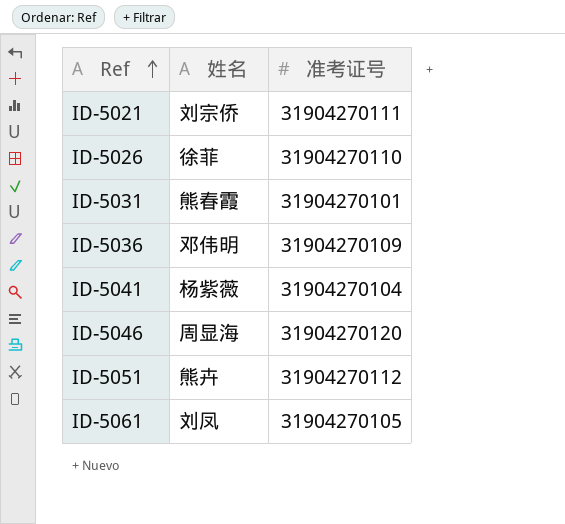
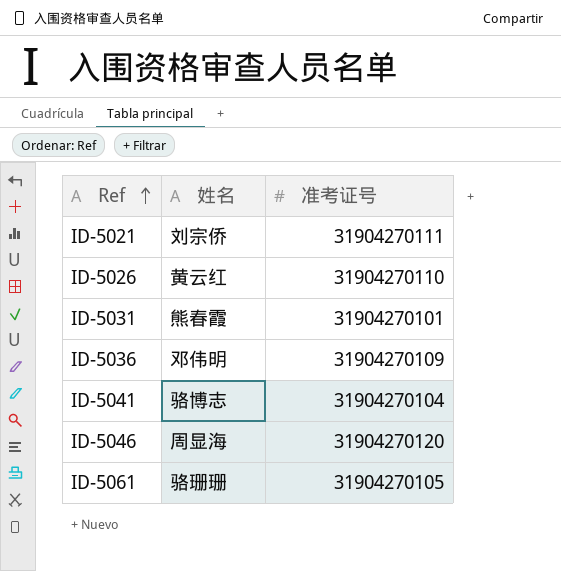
row ID-5051: 熊卉 | 31904270112 -> none
ID-5026 | 姓名: 徐菲 -> 黄云红
ID-5041 | 姓名: 杨紫薇 -> 骆博志
ID-5061 | 姓名: 刘凤 -> 骆珊珊

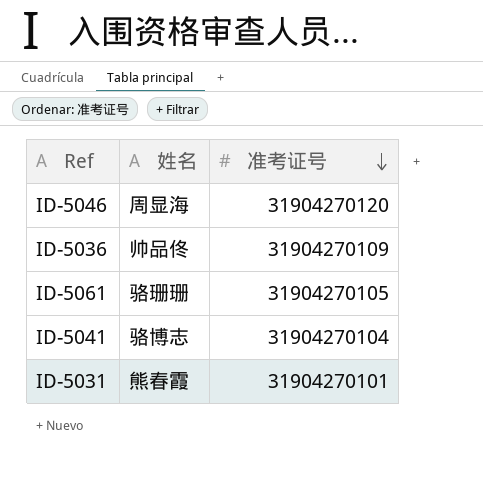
row order: Ref ascending -> 准考证号 descending
row ID-5021: 刘宗侨 | 31904270111 -> none
row ID-5026: 黄云红 | 31904270110 -> none
ID-5036 | 姓名: 邓伟明 -> 帅品佟

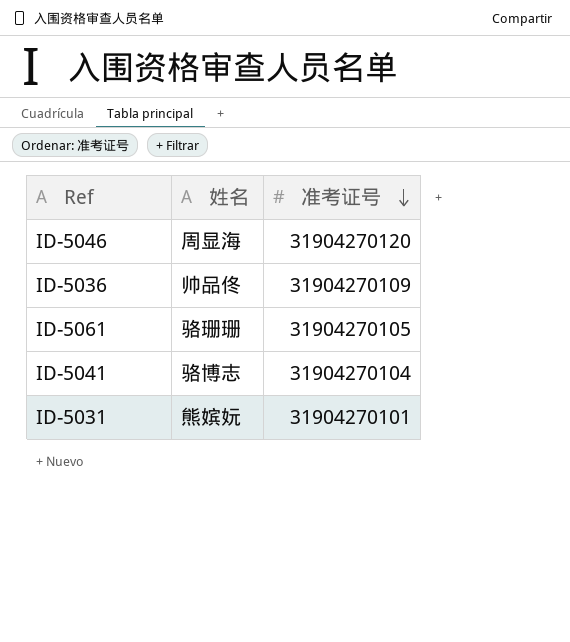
ID-5031 | 姓名: 熊春霞 -> 熊嫔妩

